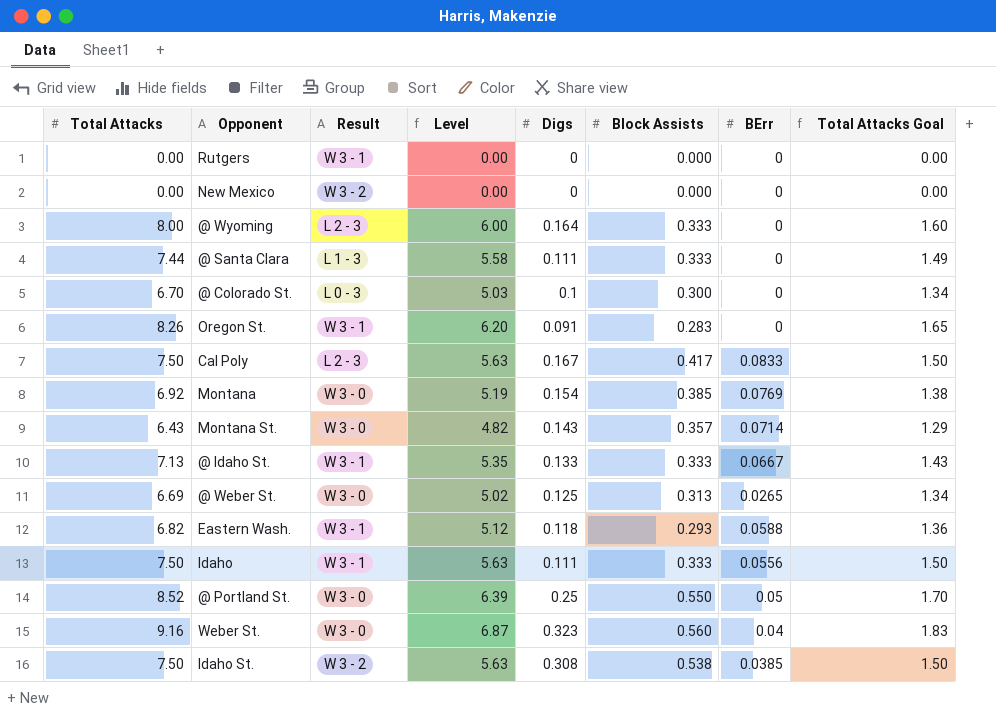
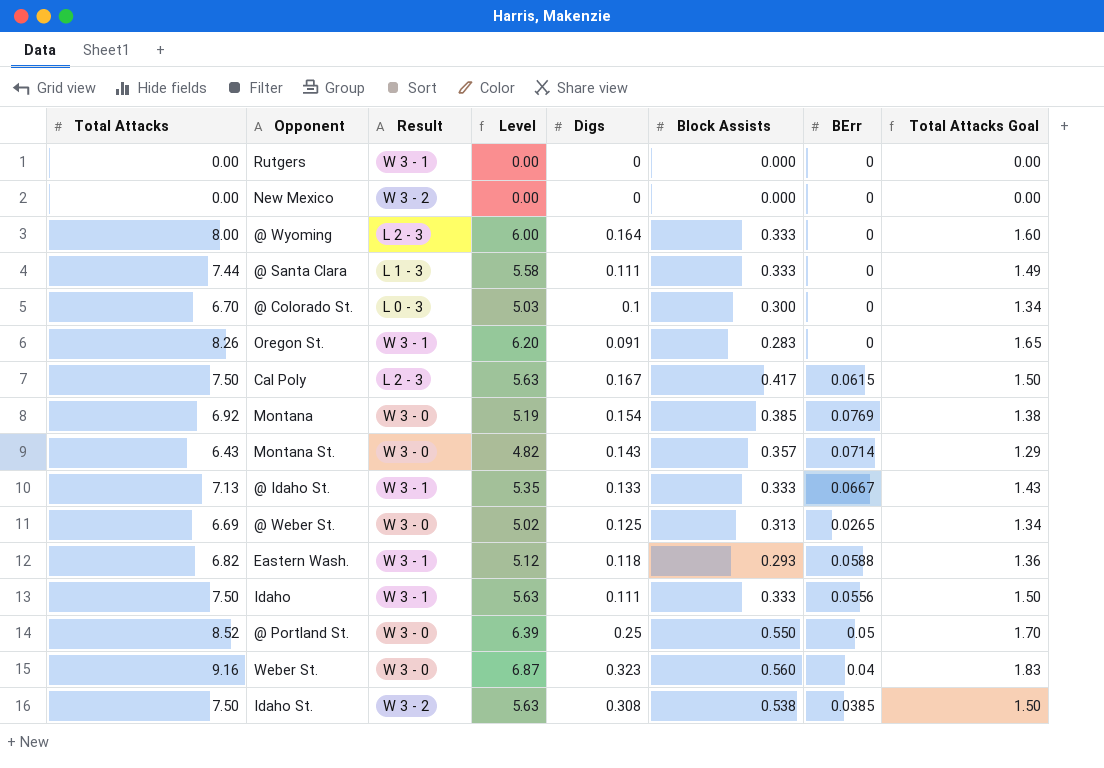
Cal Poly | BErr: 0.0833 -> 0.0615

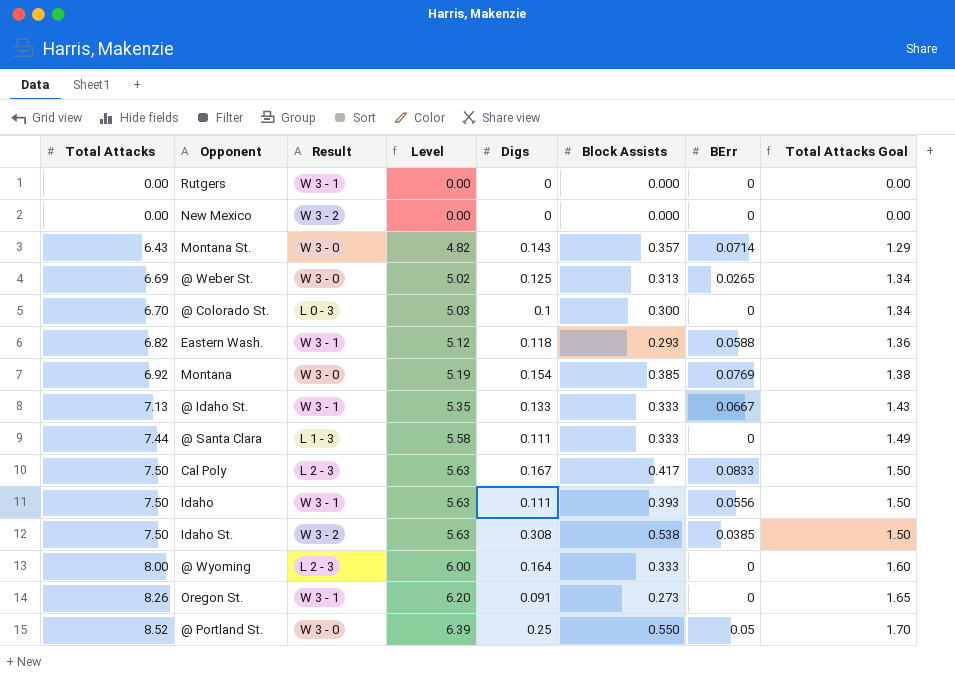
row order: none -> Total Attacks ascending
row Weber St.: 9.16 | W 3 - 0 | 6.87 | 0.323 | 0.560 | 0.04 | 1.83 -> none
Cal Poly | BErr: 0.0615 -> 0.0833
Idaho | Block Assists: 0.333 -> 0.393
Oregon St. | Block Assists: 0.283 -> 0.273

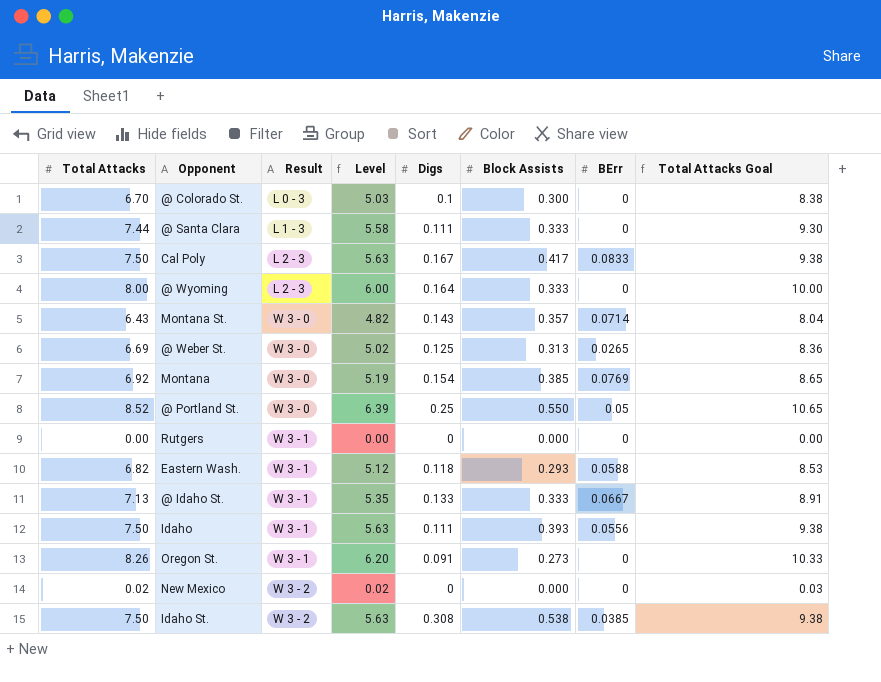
row order: Total Attacks ascending -> Result ascending
column Total Attacks Goal | formula: [Total Attacks] * 0.2 -> [Total Attacks] * 1.25
New Mexico | Total Attacks: 0.00 -> 0.02
New Mexico | Level: 0.00 -> 0.02

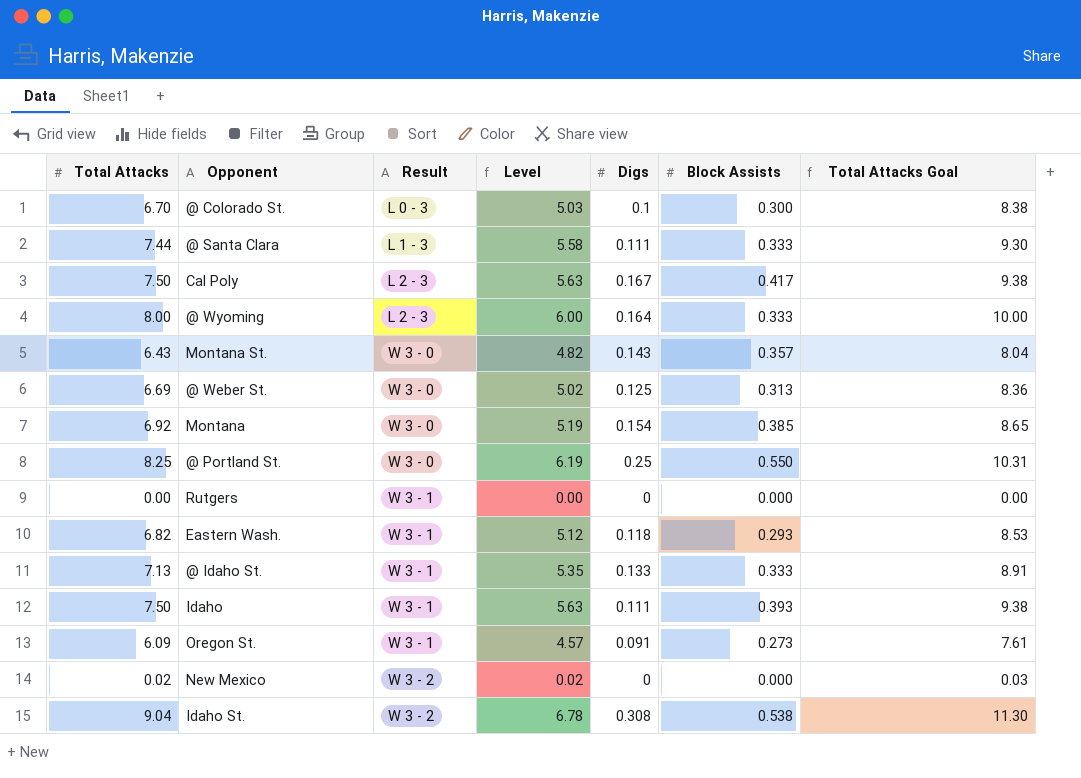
column BErr | position: 7 -> none
@ Portland St. | Total Attacks: 8.52 -> 8.25
@ Portland St. | Level: 6.39 -> 6.19
@ Portland St. | Total Attacks Goal: 10.65 -> 10.31
Oregon St. | Total Attacks: 8.26 -> 6.09
Oregon St. | Level: 6.20 -> 4.57
Oregon St. | Total Attacks Goal: 10.33 -> 7.61
Idaho St. | Total Attacks: 7.50 -> 9.04
Idaho St. | Level: 5.63 -> 6.78
Idaho St. | Total Attacks Goal: 9.38 -> 11.30

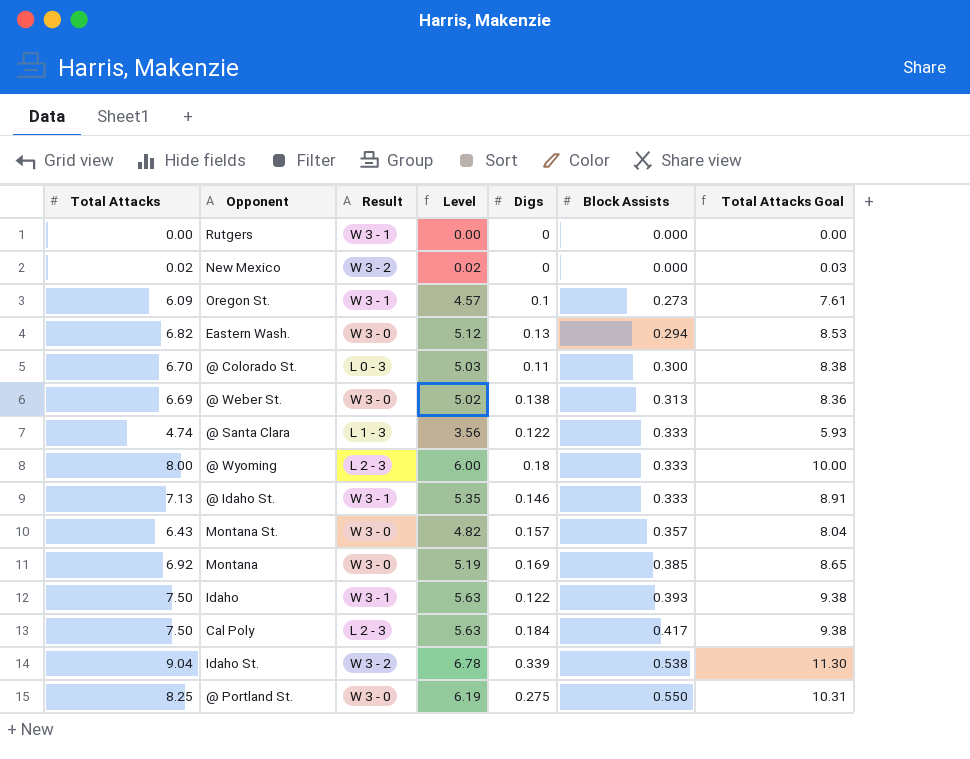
row order: Result ascending -> Block Assists ascending
Oregon St. | Digs: 0.091 -> 0.1
Eastern Wash. | Result: W 3 - 1 -> W 3 - 0
Eastern Wash. | Digs: 0.118 -> 0.13
Eastern Wash. | Block Assists: 0.293 -> 0.294
@ Colorado St. | Digs: 0.1 -> 0.11
@ Weber St. | Digs: 0.125 -> 0.138
@ Santa Clara | Total Attacks: 7.44 -> 4.74
@ Santa Clara | Level: 5.58 -> 3.56
@ Santa Clara | Digs: 0.111 -> 0.122
@ Santa Clara | Total Attacks Goal: 9.30 -> 5.93
@ Wyoming | Digs: 0.164 -> 0.18
@ Idaho St. | Digs: 0.133 -> 0.146
Montana St. | Digs: 0.143 -> 0.157
Montana | Digs: 0.154 -> 0.169
Idaho | Digs: 0.111 -> 0.122
Cal Poly | Digs: 0.167 -> 0.184
Idaho St. | Digs: 0.308 -> 0.339
@ Portland St. | Digs: 0.25 -> 0.275

